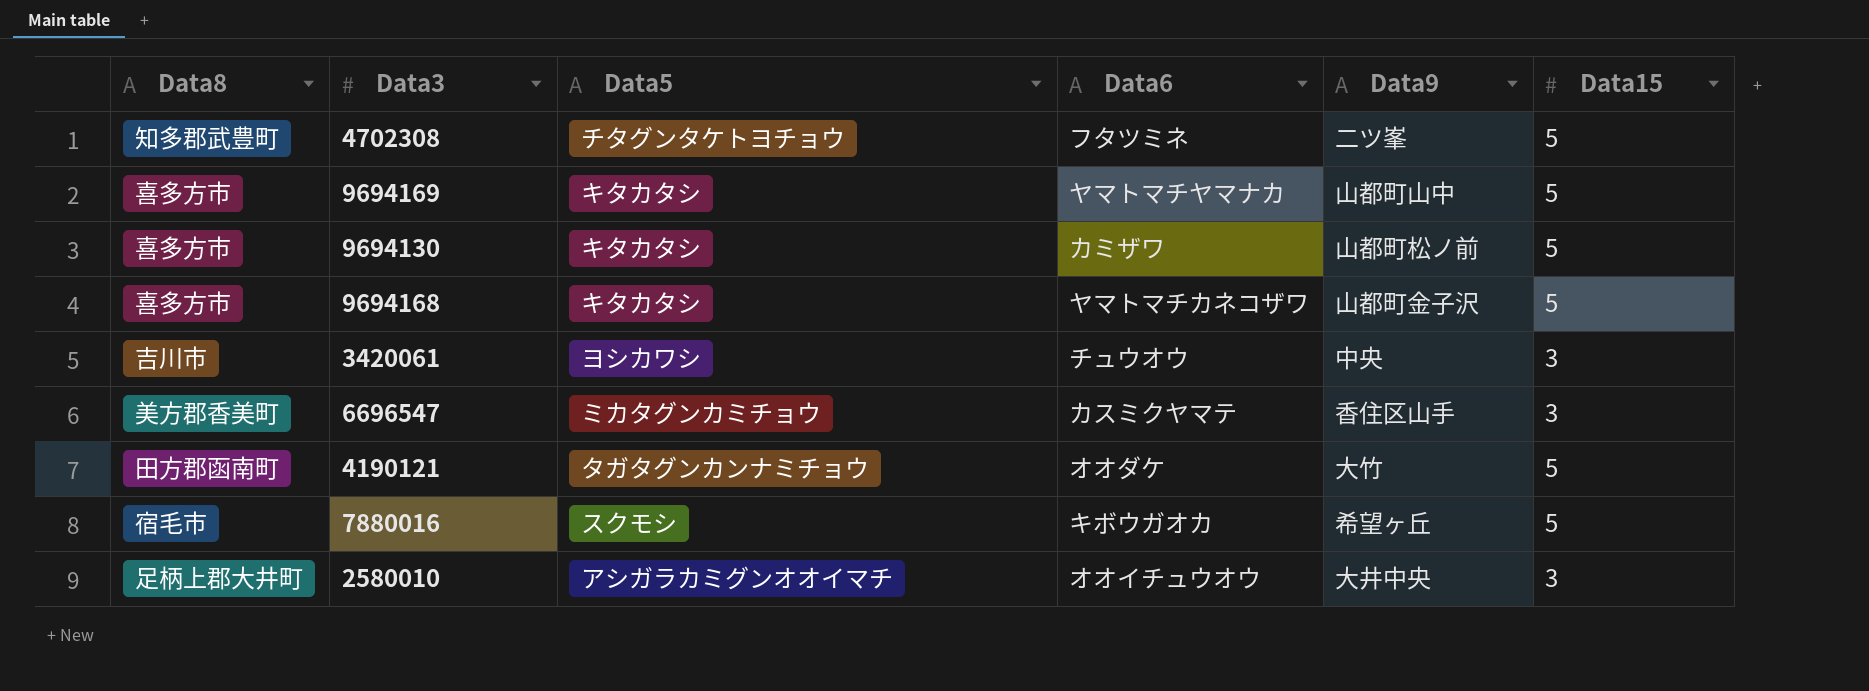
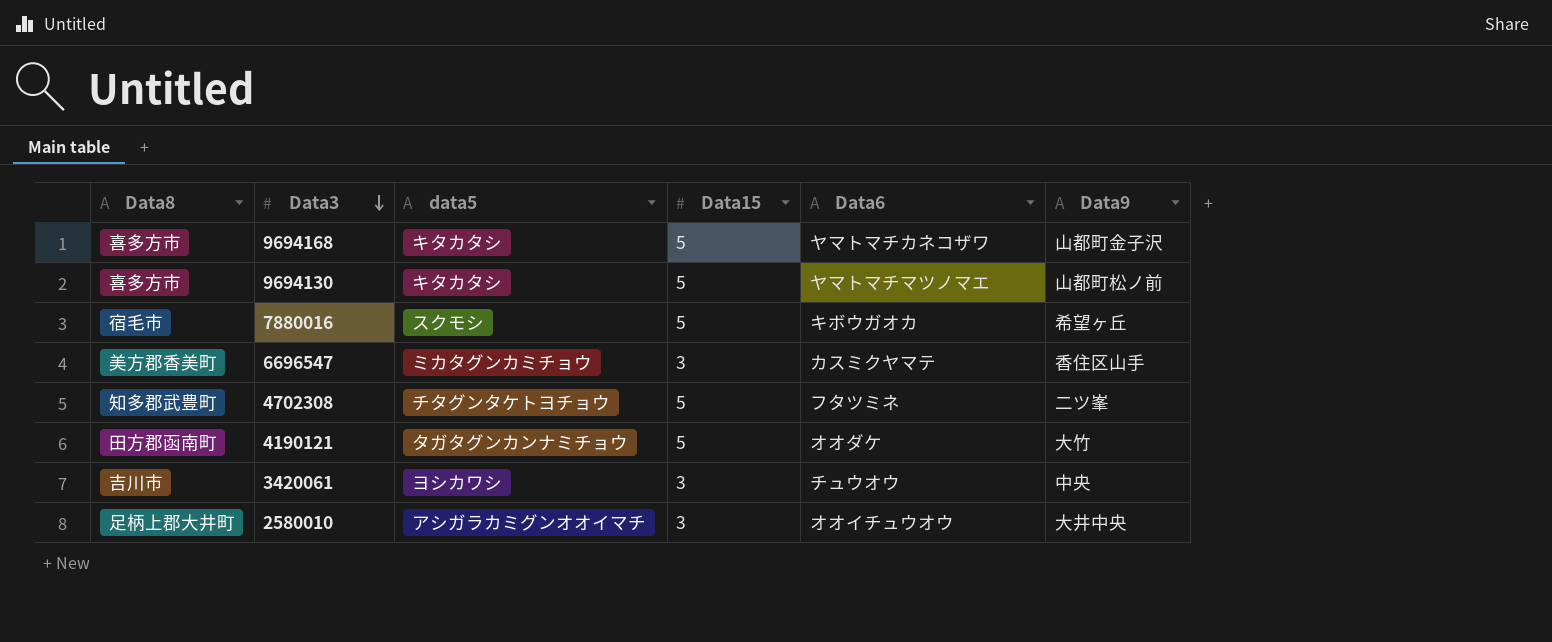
row order: none -> Data3 descending
column name: Data5 -> data5
column Data15 | position: 6 -> 4
row 9694169: 喜多方市 | キタカタシ | ヤマトマチヤマナカ | 山都町山中 | 5 -> none
9694130 | Data6: カミザワ -> ヤマトマチマツノマエ

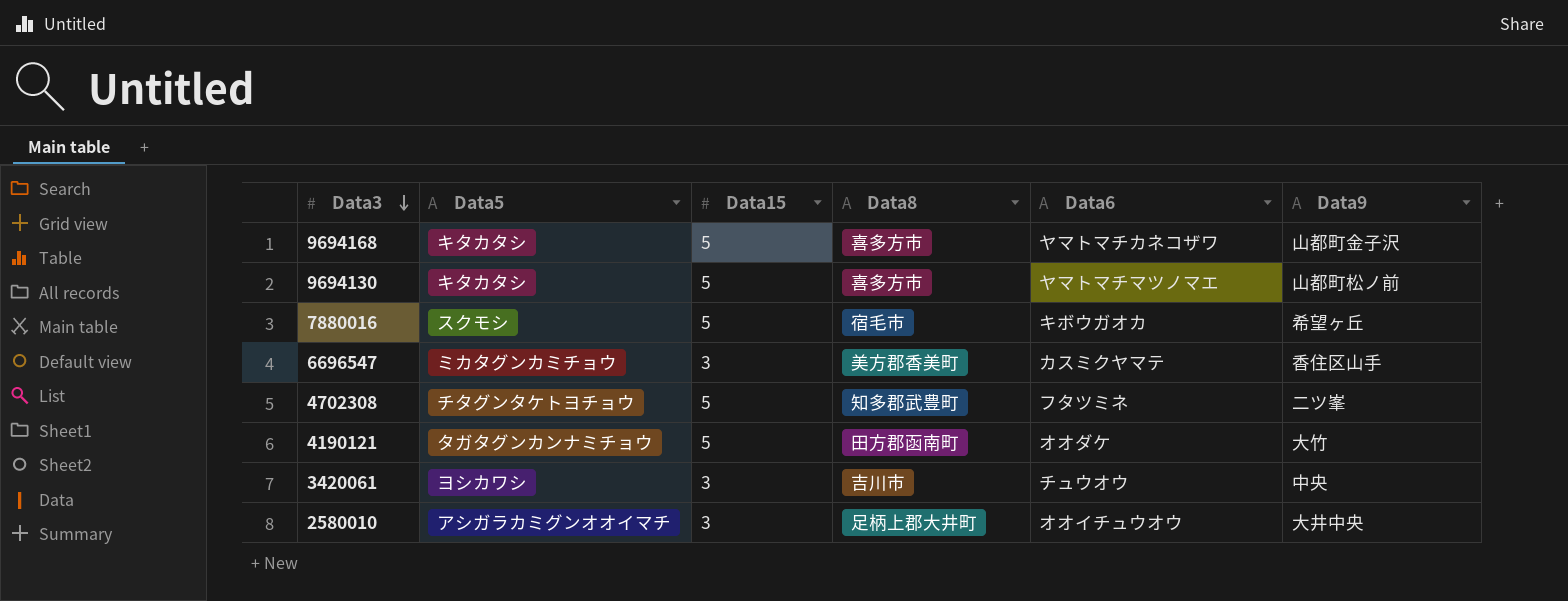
column name: data5 -> Data5
column Data8 | position: 1 -> 4

